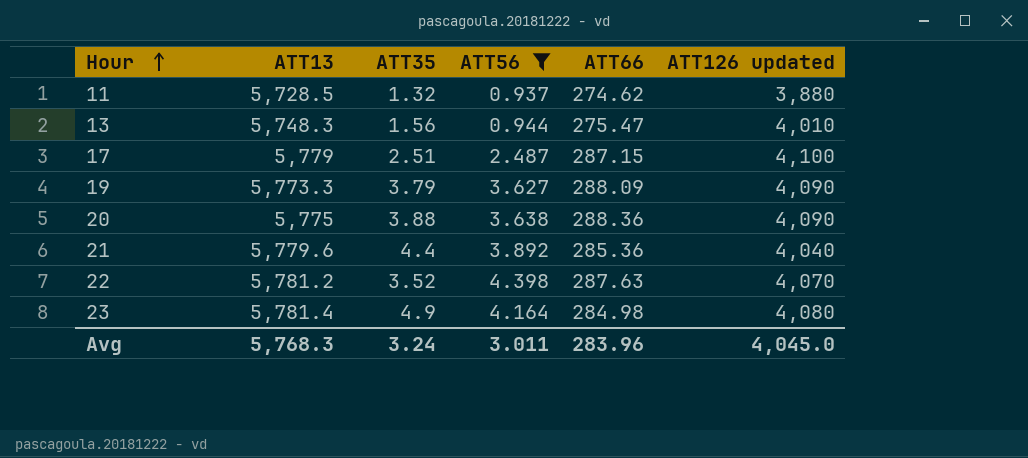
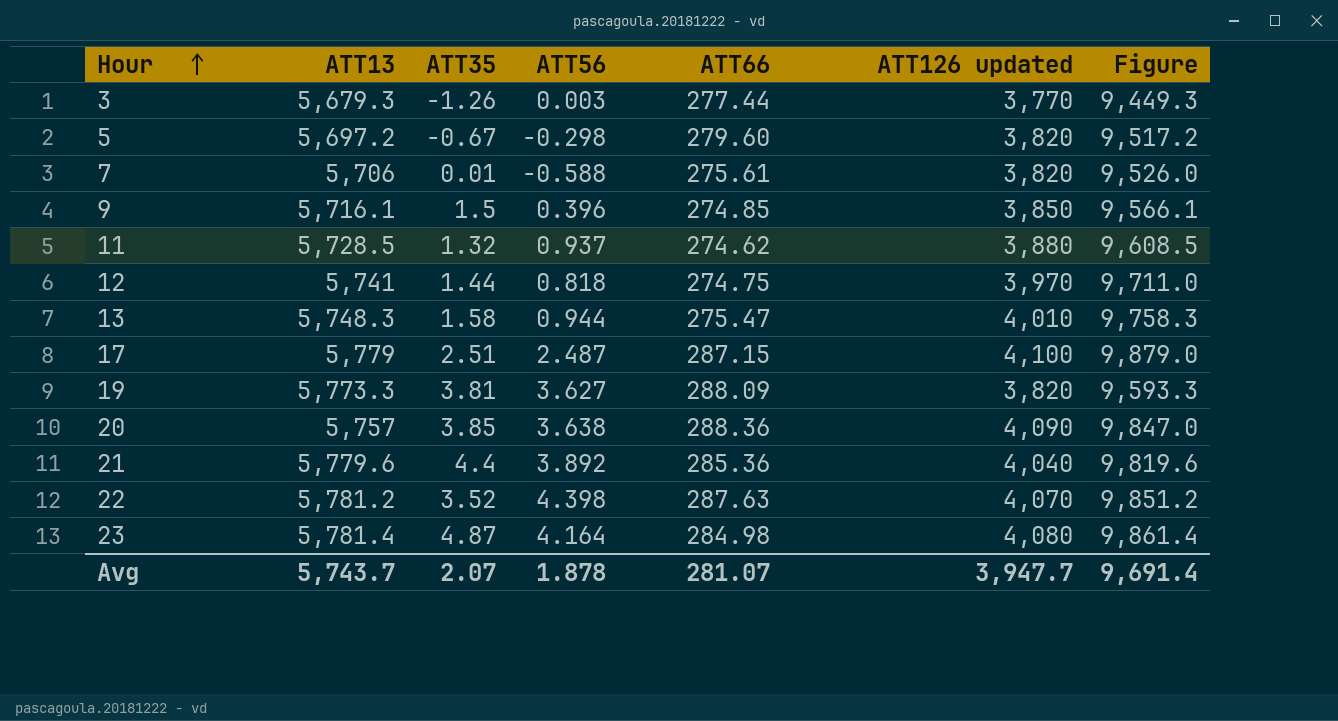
filter: ATT56 >= 0.937 -> none
column Figure | formula: none -> [ATT13] + [ATT126 updated]
13 | ATT35: 1.56 -> 1.58
19 | ATT35: 3.79 -> 3.81
19 | ATT126 updated: 4,090 -> 3,820
20 | ATT13: 5,775 -> 5,757
20 | ATT35: 3.88 -> 3.85
23 | ATT35: 4.9 -> 4.87
Avg | ATT13: 5,768.3 -> 5,743.7
Avg | ATT35: 3.24 -> 2.07
Avg | ATT56: 3.011 -> 1.878
Avg | ATT66: 283.96 -> 281.07
Avg | ATT126 updated: 4,045.0 -> 3,947.7

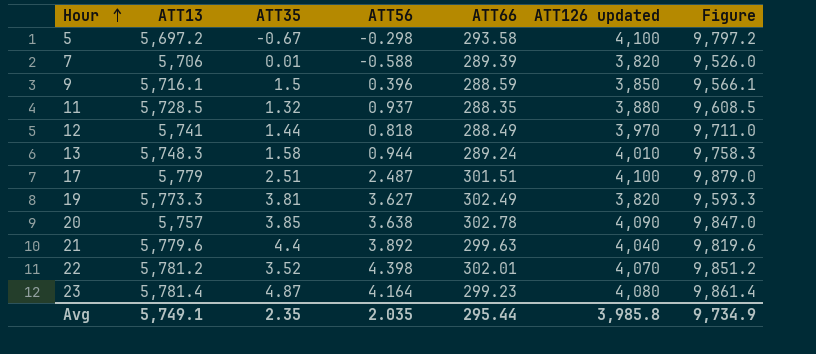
row 3: 5,679.3 | -1.26 | 0.003 | 277.44 | 3,770 | 9,449.3 -> none
5 | ATT66: 279.60 -> 293.58
5 | ATT126 updated: 3,820 -> 4,100
5 | Figure: 9,517.2 -> 9,797.2
7 | ATT66: 275.61 -> 289.39
9 | ATT66: 274.85 -> 288.59
11 | ATT66: 274.62 -> 288.35
12 | ATT66: 274.75 -> 288.49
13 | ATT66: 275.47 -> 289.24
17 | ATT66: 287.15 -> 301.51
19 | ATT66: 288.09 -> 302.49
20 | ATT66: 288.36 -> 302.78
21 | ATT66: 285.36 -> 299.63
22 | ATT66: 287.63 -> 302.01
23 | ATT66: 284.98 -> 299.23
Avg | ATT13: 5,743.7 -> 5,749.1
Avg | ATT35: 2.07 -> 2.35
Avg | ATT56: 1.878 -> 2.035
Avg | ATT66: 281.07 -> 295.44
Avg | ATT126 updated: 3,947.7 -> 3,985.8
Avg | Figure: 9,691.4 -> 9,734.9

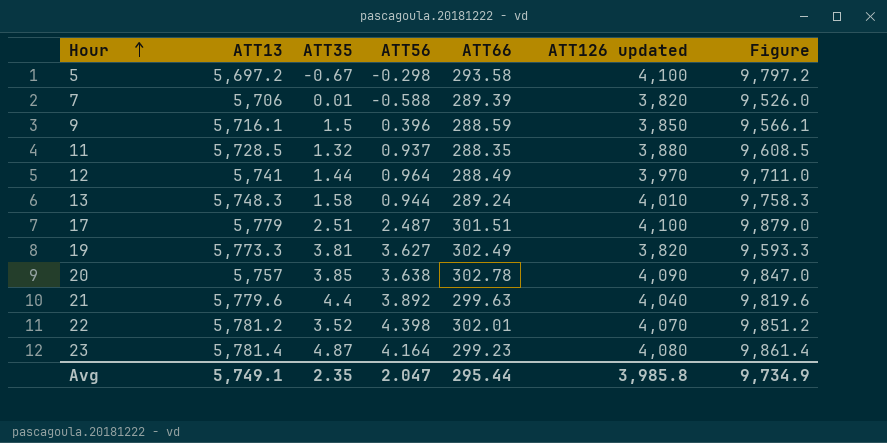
12 | ATT56: 0.818 -> 0.964
Avg | ATT56: 2.035 -> 2.047

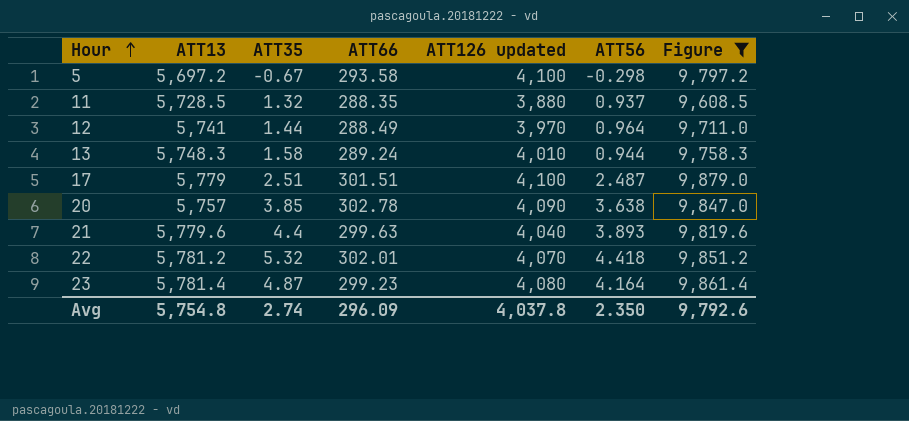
filter: none -> Figure >= 9,608.5
column ATT56 | position: 4 -> 6
21 | ATT56: 3.892 -> 3.893
22 | ATT35: 3.52 -> 5.32
22 | ATT56: 4.398 -> 4.418
Avg | ATT13: 5,749.1 -> 5,754.8
Avg | ATT35: 2.35 -> 2.74
Avg | ATT66: 295.44 -> 296.09
Avg | ATT126 updated: 3,985.8 -> 4,037.8
Avg | ATT56: 2.047 -> 2.350
Avg | Figure: 9,734.9 -> 9,792.6

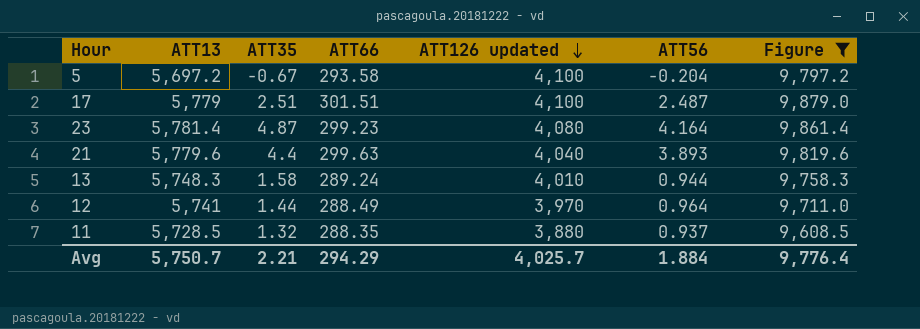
row order: Hour ascending -> ATT126 updated descending
row 20: 5,757 | 3.85 | 302.78 | 4,090 | 3.638 | 9,847.0 -> none
row 22: 5,781.2 | 5.32 | 302.01 | 4,070 | 4.418 | 9,851.2 -> none
5 | ATT56: -0.298 -> -0.204
Avg | ATT13: 5,754.8 -> 5,750.7
Avg | ATT35: 2.74 -> 2.21
Avg | ATT66: 296.09 -> 294.29
Avg | ATT126 updated: 4,037.8 -> 4,025.7
Avg | ATT56: 2.350 -> 1.884
Avg | Figure: 9,792.6 -> 9,776.4

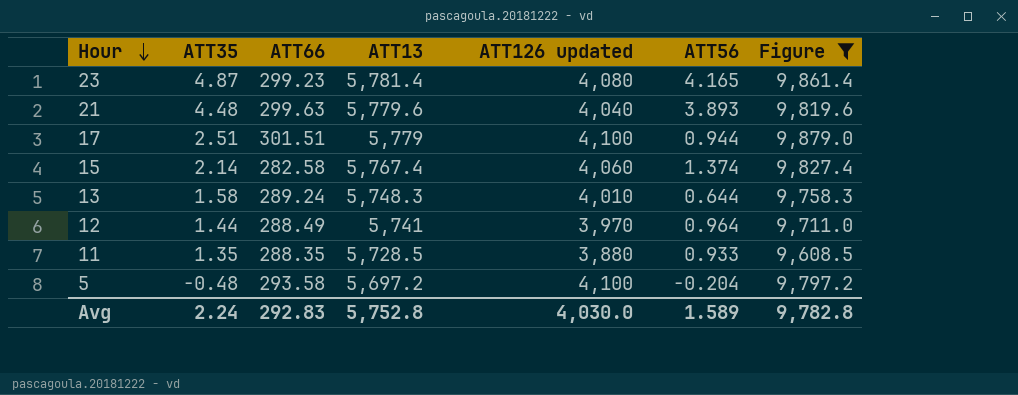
row order: ATT126 updated descending -> Hour descending
column ATT13 | position: 2 -> 4
23 | ATT56: 4.164 -> 4.165
21 | ATT35: 4.4 -> 4.48
17 | ATT56: 2.487 -> 0.944
row 15: none -> 2.14 | 282.58 | 5,767.4 | 4,060 | 1.374 | 9,827.4
13 | ATT56: 0.944 -> 0.644
11 | ATT35: 1.32 -> 1.35
11 | ATT56: 0.937 -> 0.933
5 | ATT35: -0.67 -> -0.48
Avg | ATT35: 2.21 -> 2.24
Avg | ATT66: 294.29 -> 292.83
Avg | ATT13: 5,750.7 -> 5,752.8
Avg | ATT126 updated: 4,025.7 -> 4,030.0
Avg | ATT56: 1.884 -> 1.589
Avg | Figure: 9,776.4 -> 9,782.8

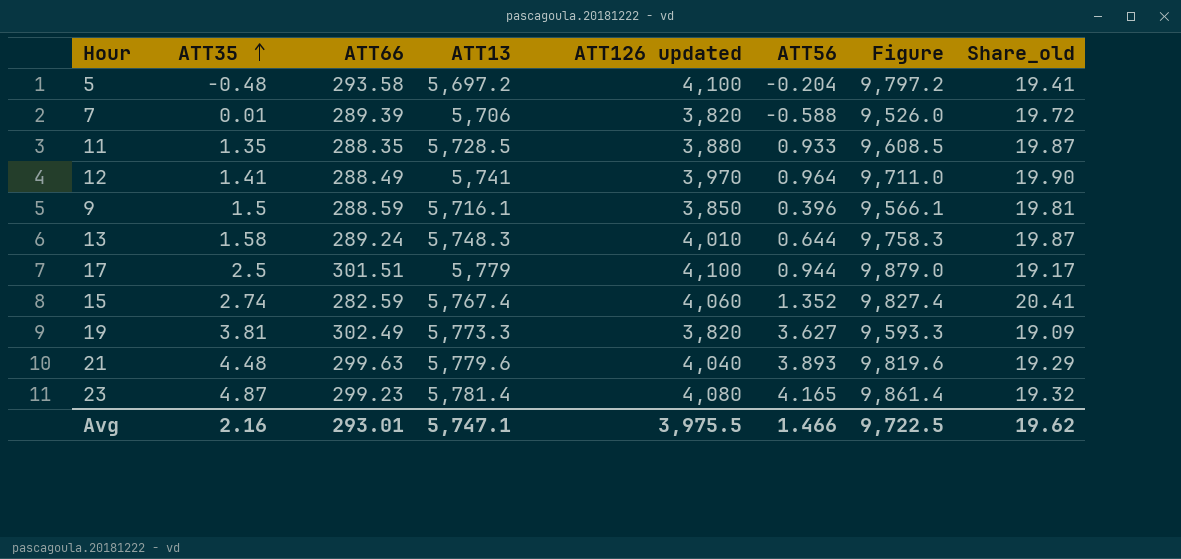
filter: Figure >= 9,608.5 -> none
row order: Hour descending -> ATT35 ascending
column Share_old | formula: none -> [ATT13] / [ATT66]
12 | ATT35: 1.44 -> 1.41
17 | ATT35: 2.51 -> 2.5
15 | ATT35: 2.14 -> 2.74
15 | ATT66: 282.58 -> 282.59
15 | ATT56: 1.374 -> 1.352
Avg | ATT35: 2.24 -> 2.16
Avg | ATT66: 292.83 -> 293.01
Avg | ATT13: 5,752.8 -> 5,747.1
Avg | ATT126 updated: 4,030.0 -> 3,975.5
Avg | ATT56: 1.589 -> 1.466
Avg | Figure: 9,782.8 -> 9,722.5

